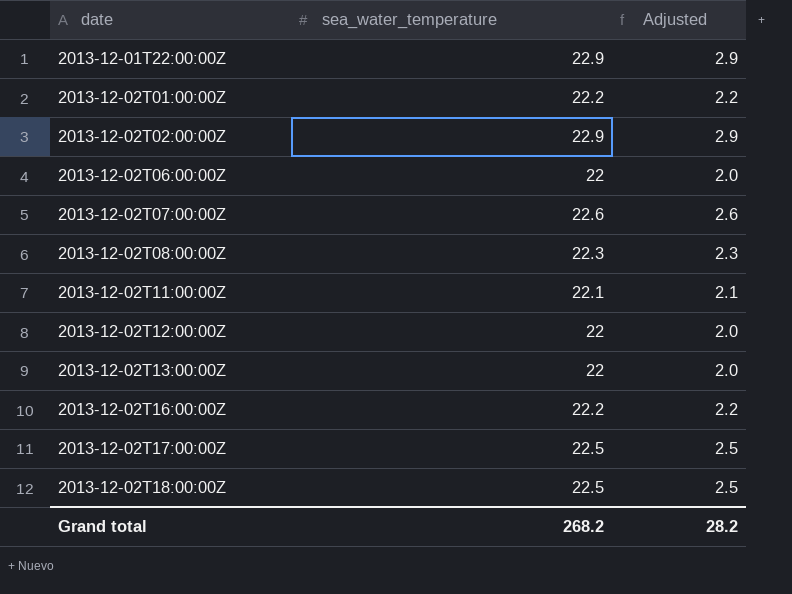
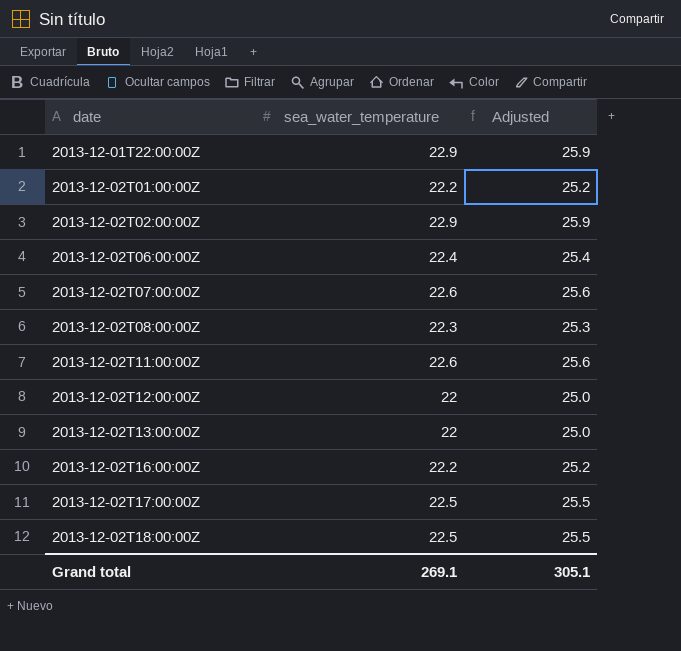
column Adjusted | formula: [sea_water_temperature] - 20 -> [sea_water_temperature] + 3
2013-12-02T06:00:00Z | sea_water_temperature: 22 -> 22.4
2013-12-02T11:00:00Z | sea_water_temperature: 22.1 -> 22.6
Grand total | sea_water_temperature: 268.2 -> 269.1
Grand total | Adjusted: 28.2 -> 305.1

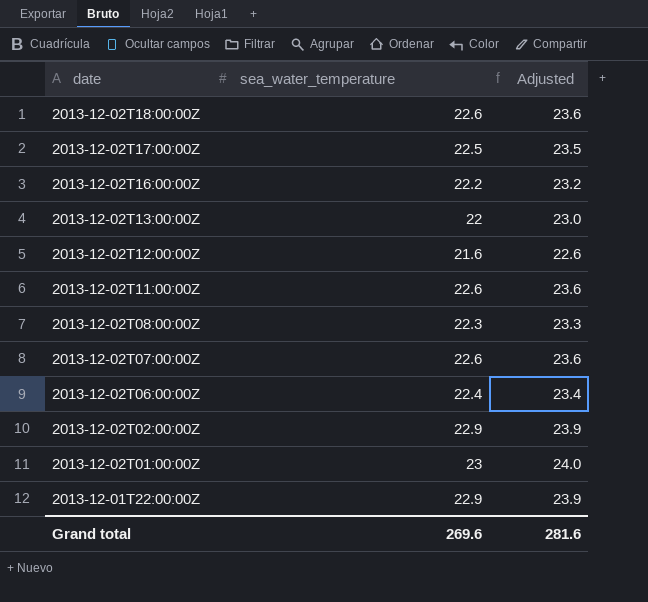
row order: date ascending -> date descending
column Adjusted | formula: [sea_water_temperature] + 3 -> [sea_water_temperature] + 1
2013-12-02T18:00:00Z | sea_water_temperature: 22.5 -> 22.6
2013-12-02T12:00:00Z | sea_water_temperature: 22 -> 21.6
2013-12-02T01:00:00Z | sea_water_temperature: 22.2 -> 23
Grand total | sea_water_temperature: 269.1 -> 269.6
Grand total | Adjusted: 305.1 -> 281.6

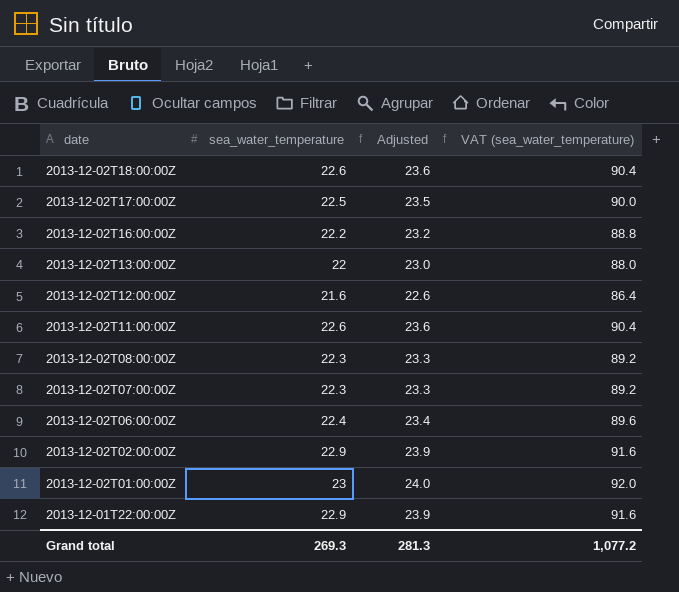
column VAT (sea_water_temperature) | formula: none -> [sea_water_temperature] * 4
2013-12-02T07:00:00Z | sea_water_temperature: 22.6 -> 22.3
2013-12-02T07:00:00Z | Adjusted: 23.6 -> 23.3
Grand total | sea_water_temperature: 269.6 -> 269.3
Grand total | Adjusted: 281.6 -> 281.3

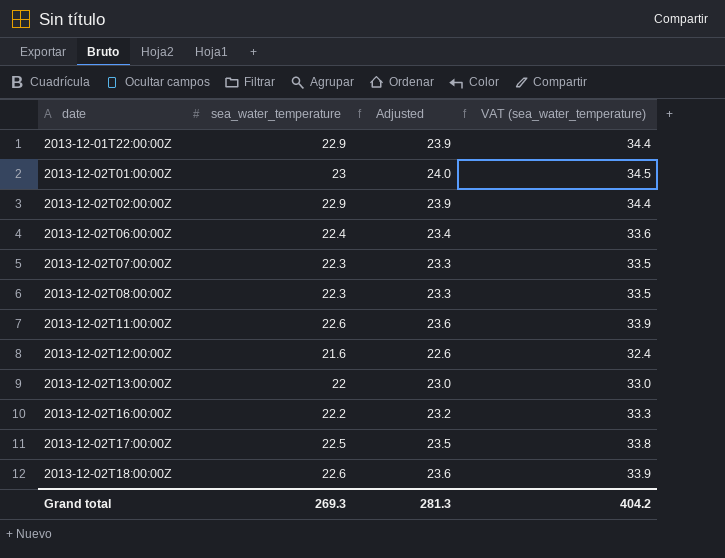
row order: date descending -> date ascending
column VAT (sea_water_temperature) | formula: [sea_water_temperature] * 4 -> [sea_water_temperature] * 1.5
Grand total | VAT (sea_water_temperature): 1,077.2 -> 404.2

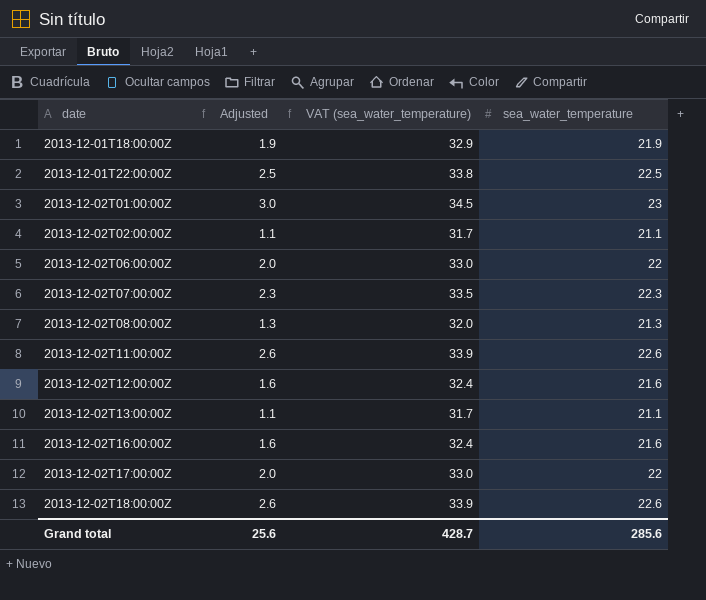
column Adjusted | formula: [sea_water_temperature] + 1 -> [sea_water_temperature] - 20
column sea_water_temperature | position: 2 -> 4
row 2013-12-01T18:00:00Z: none -> 1.9 | 32.9 | 21.9
2013-12-01T22:00:00Z | VAT (sea_water_temperature): 34.4 -> 33.8
2013-12-01T22:00:00Z | sea_water_temperature: 22.9 -> 22.5
2013-12-02T02:00:00Z | VAT (sea_water_temperature): 34.4 -> 31.7
2013-12-02T02:00:00Z | sea_water_temperature: 22.9 -> 21.1
2013-12-02T06:00:00Z | VAT (sea_water_temperature): 33.6 -> 33.0
2013-12-02T06:00:00Z | sea_water_temperature: 22.4 -> 22
2013-12-02T08:00:00Z | VAT (sea_water_temperature): 33.5 -> 32.0
2013-12-02T08:00:00Z | sea_water_temperature: 22.3 -> 21.3
2013-12-02T13:00:00Z | VAT (sea_water_temperature): 33.0 -> 31.7
2013-12-02T13:00:00Z | sea_water_temperature: 22 -> 21.1
2013-12-02T16:00:00Z | VAT (sea_water_temperature): 33.3 -> 32.4
2013-12-02T16:00:00Z | sea_water_temperature: 22.2 -> 21.6
2013-12-02T17:00:00Z | VAT (sea_water_temperature): 33.8 -> 33.0
2013-12-02T17:00:00Z | sea_water_temperature: 22.5 -> 22
Grand total | Adjusted: 281.3 -> 25.6
Grand total | VAT (sea_water_temperature): 404.2 -> 428.7
Grand total | sea_water_temperature: 269.3 -> 285.6

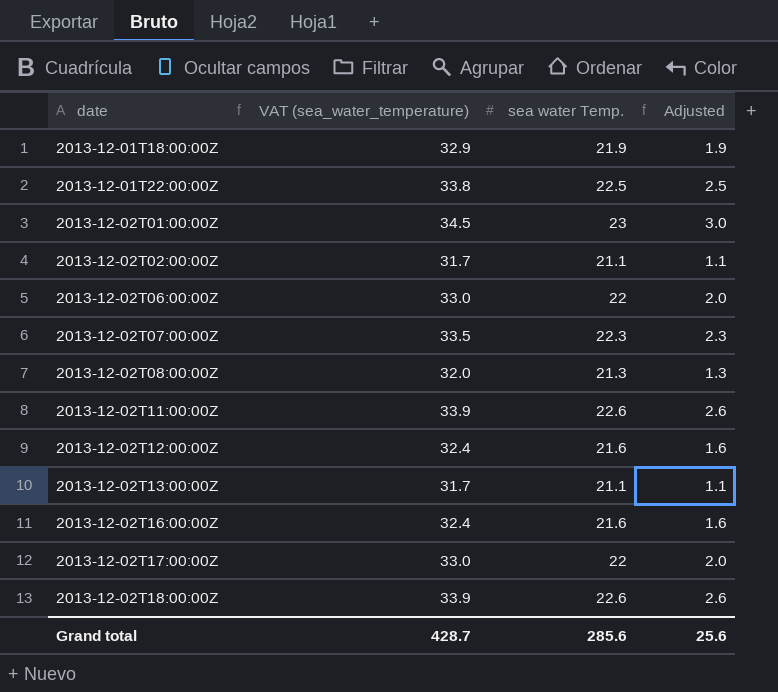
column name: sea_water_temperature -> sea water Temp.
column Adjusted | position: 2 -> 4

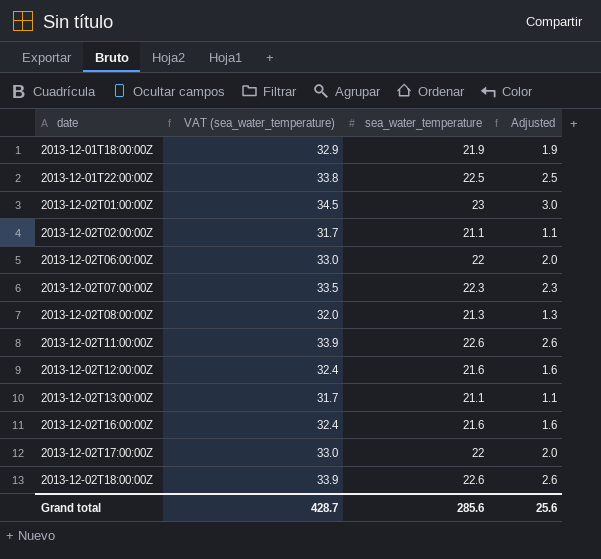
column name: sea water Temp. -> sea_water_temperature

